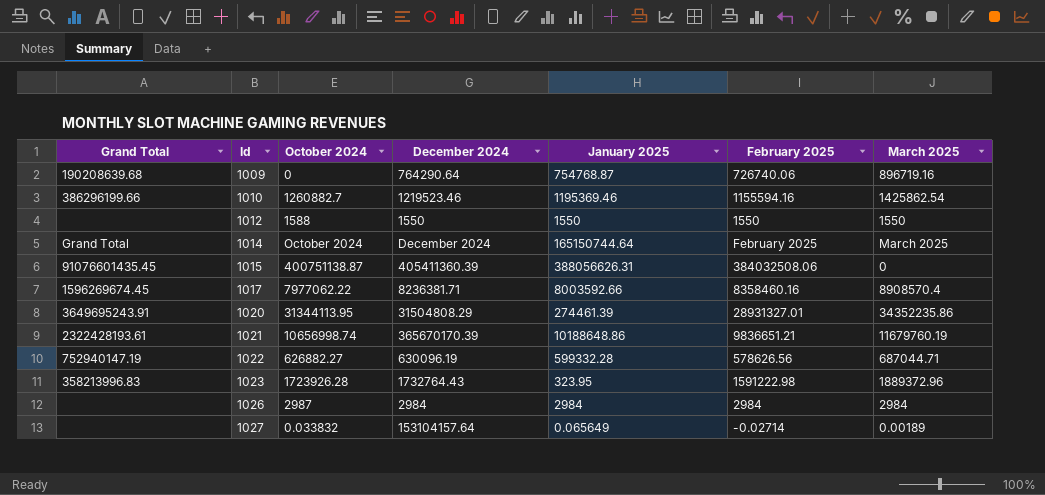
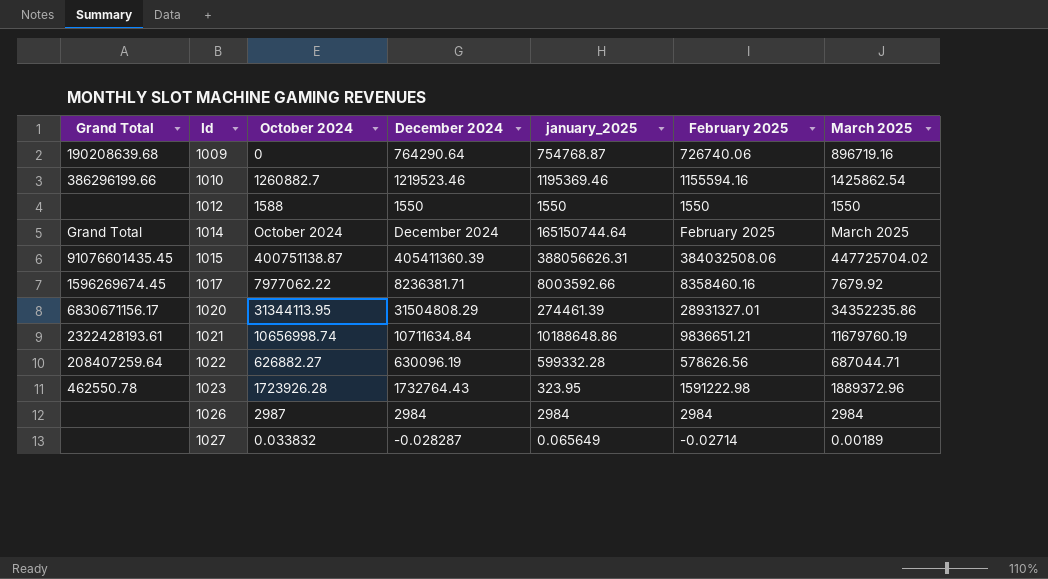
column name: January 2025 -> january_2025
1015 | March 2025: 0 -> 447725704.02
1017 | March 2025: 8908570.4 -> 7679.92
1020 | Grand Total: 3649695243.91 -> 6830671156.17
1021 | December 2024: 365670170.39 -> 10711634.84
1022 | Grand Total: 752940147.19 -> 208407259.64
1023 | Grand Total: 358213996.83 -> 462550.78
1027 | December 2024: 153104157.64 -> -0.028287

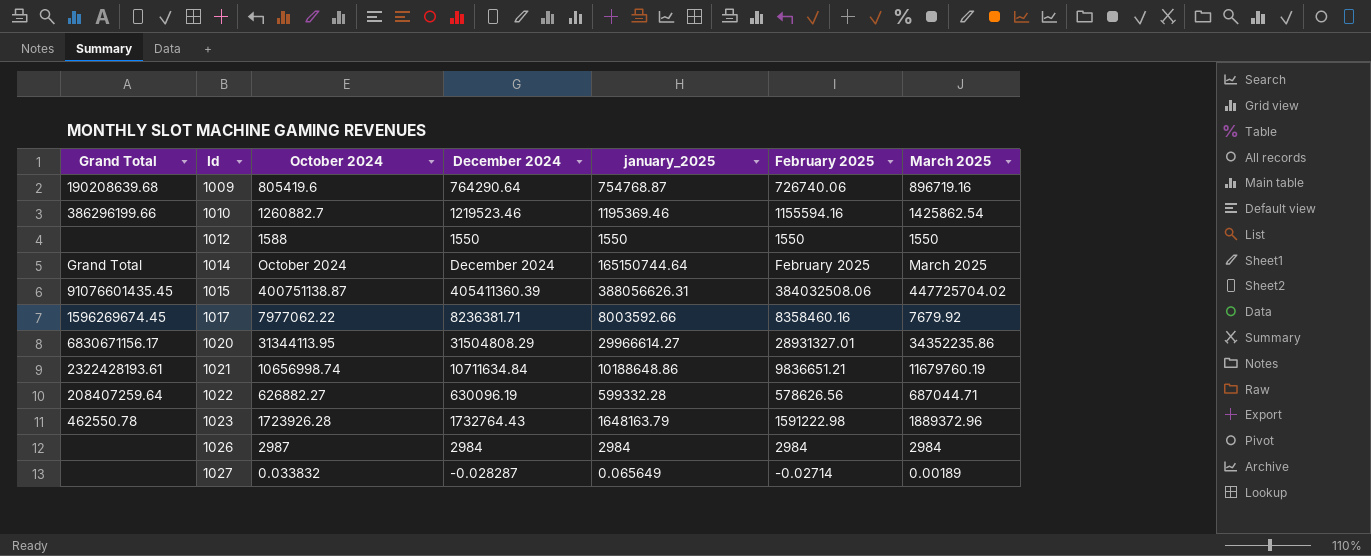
1009 | October 2024: 0 -> 805419.6
1020 | january_2025: 274461.39 -> 29966614.27
1023 | january_2025: 323.95 -> 1648163.79

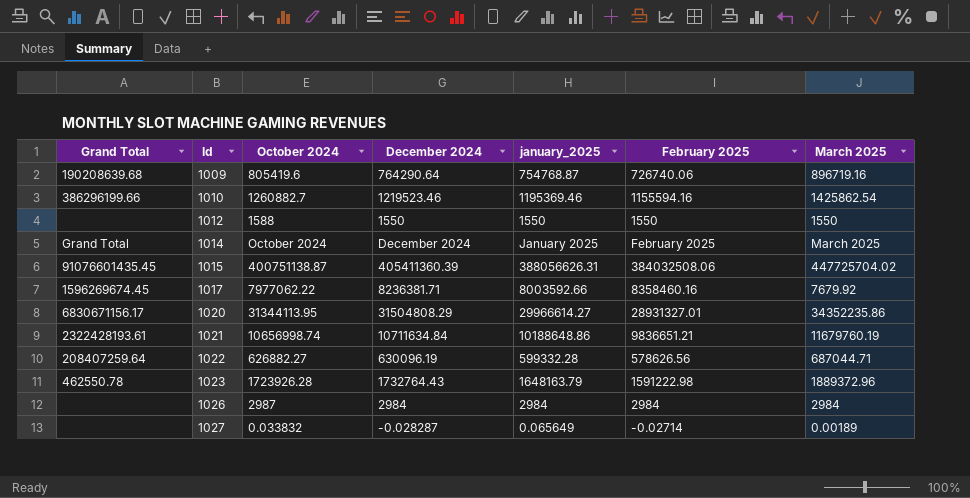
1014 | january_2025: 165150744.64 -> January 2025

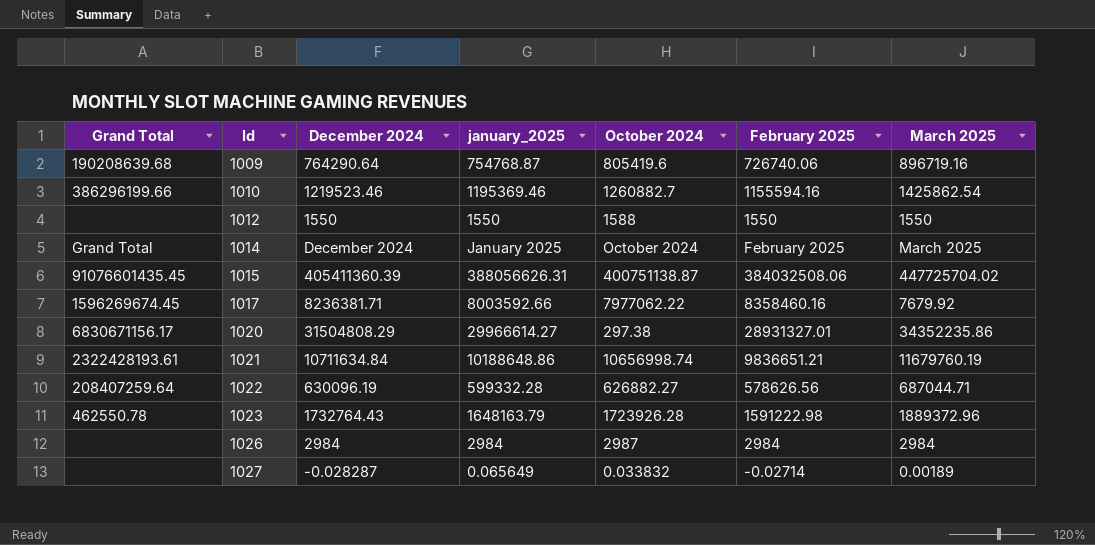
column October 2024 | position: 3 -> 5
1020 | October 2024: 31344113.95 -> 297.38

